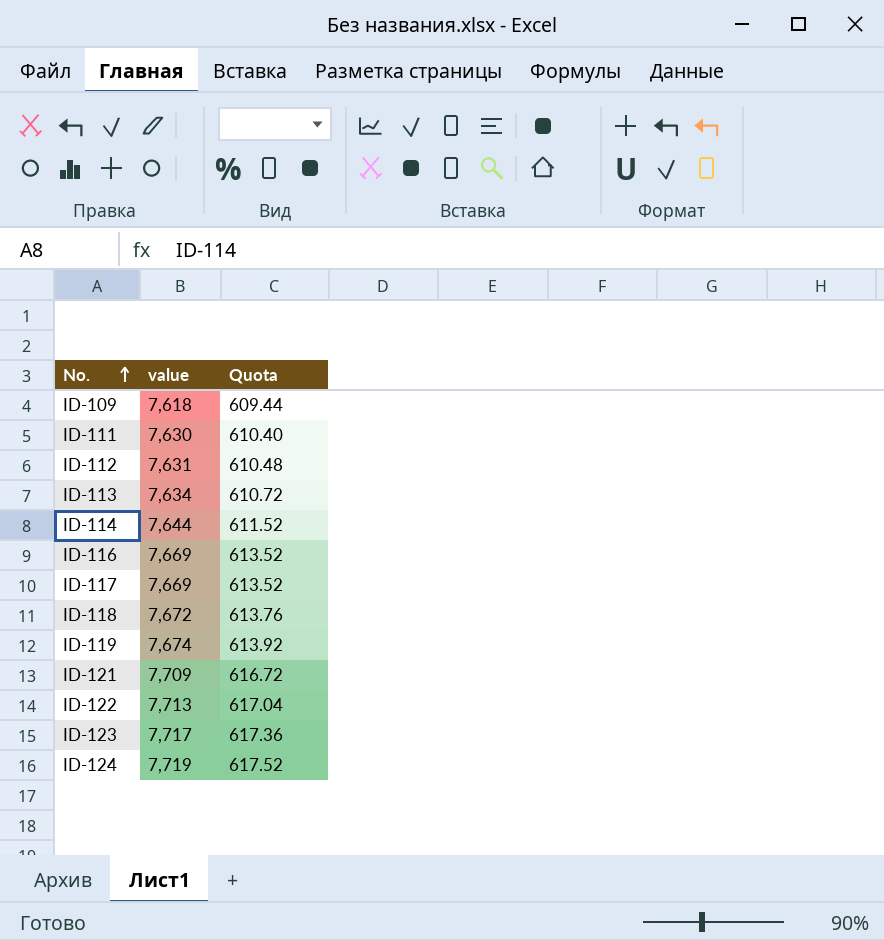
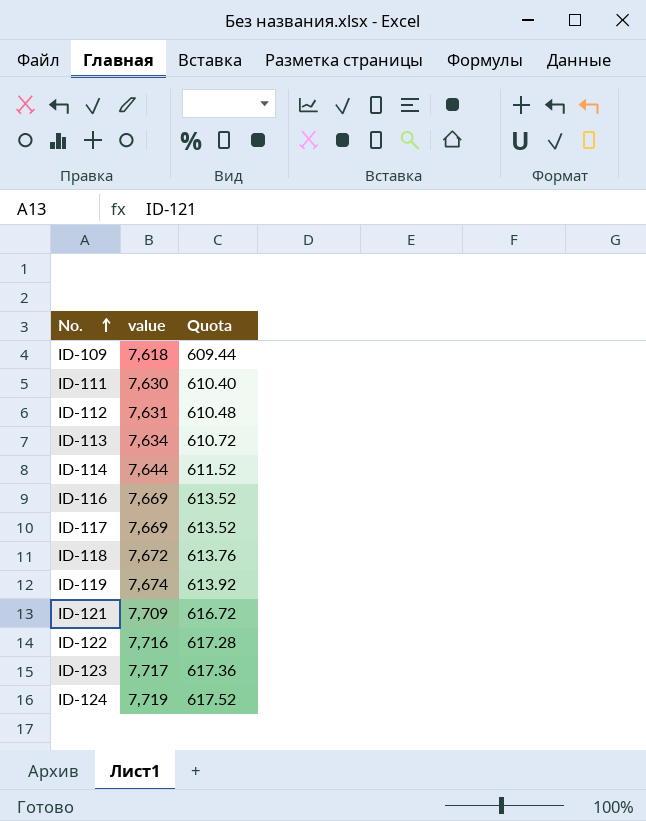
ID-122 | value: 7,713 -> 7,716
ID-122 | Quota: 617.04 -> 617.28

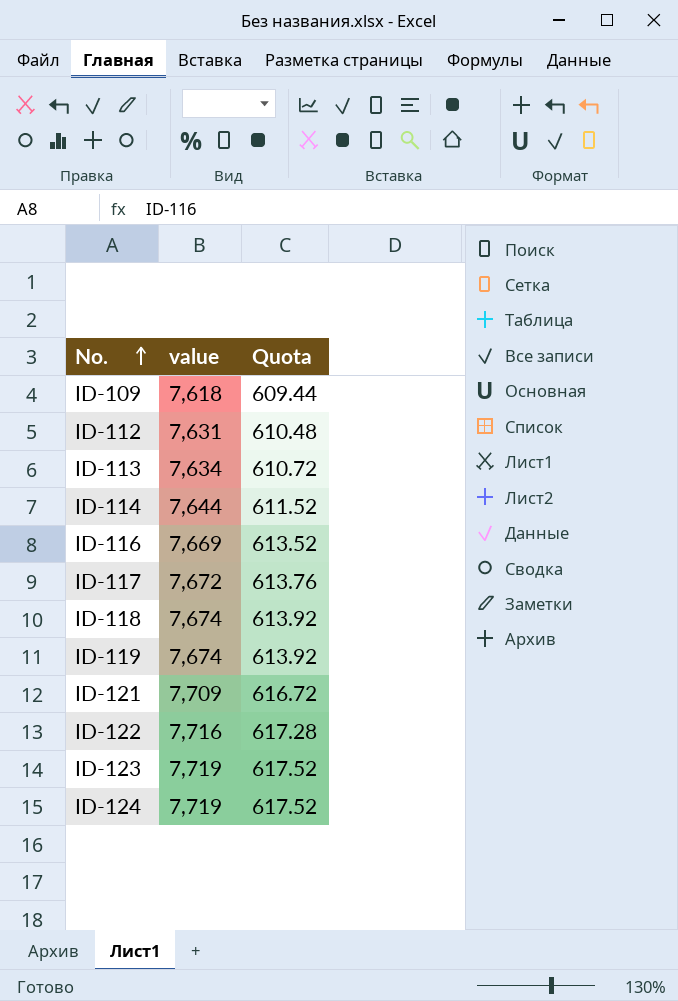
row ID-111: 7,630 | 610.40 -> none
ID-117 | value: 7,669 -> 7,672
ID-117 | Quota: 613.52 -> 613.76
ID-118 | value: 7,672 -> 7,674
ID-118 | Quota: 613.76 -> 613.92
ID-123 | value: 7,717 -> 7,719
ID-123 | Quota: 617.36 -> 617.52

